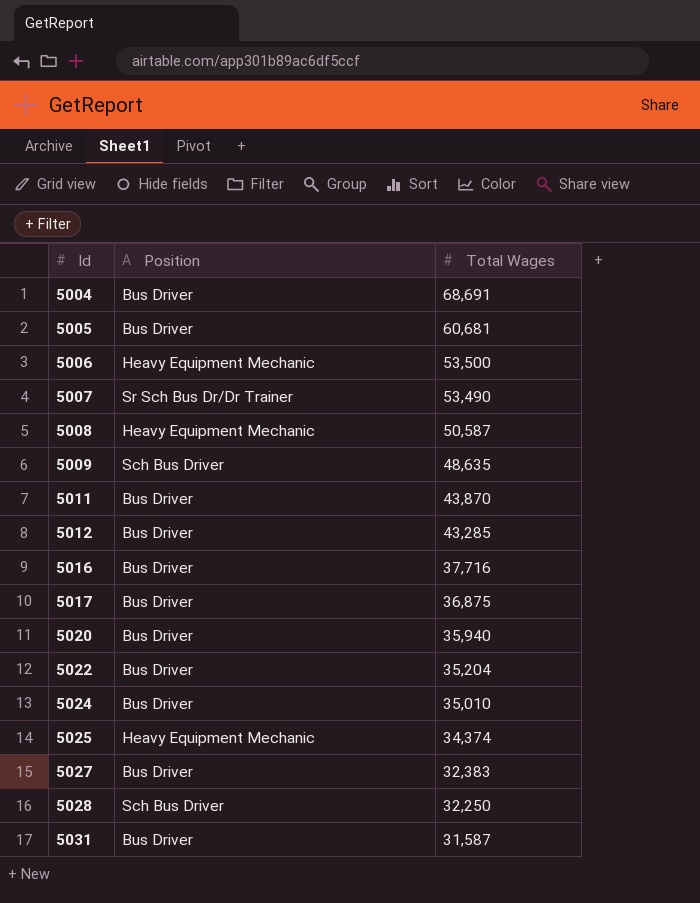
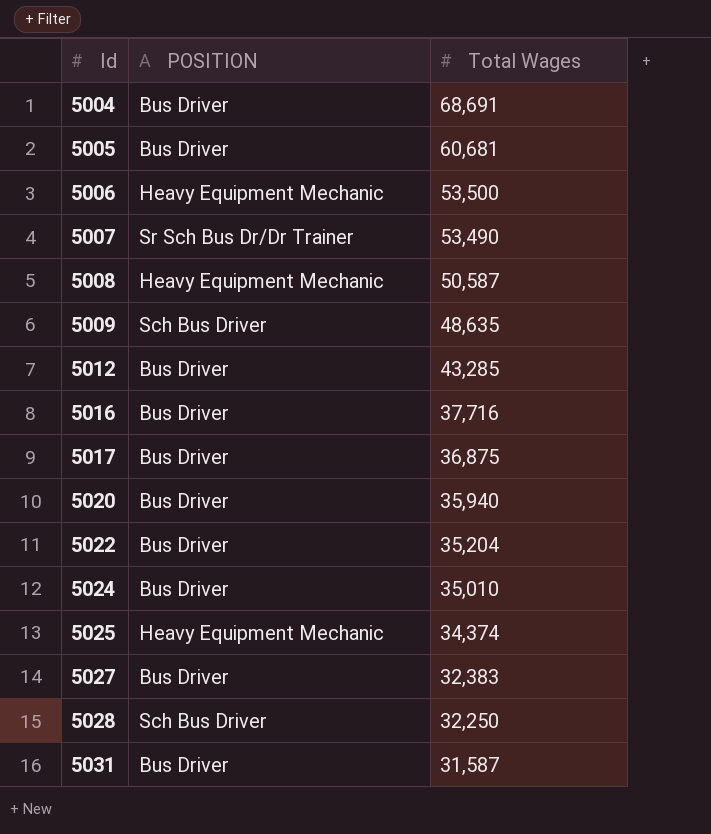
column name: Position -> POSITION
row 5011: Bus Driver | 43,870 -> none

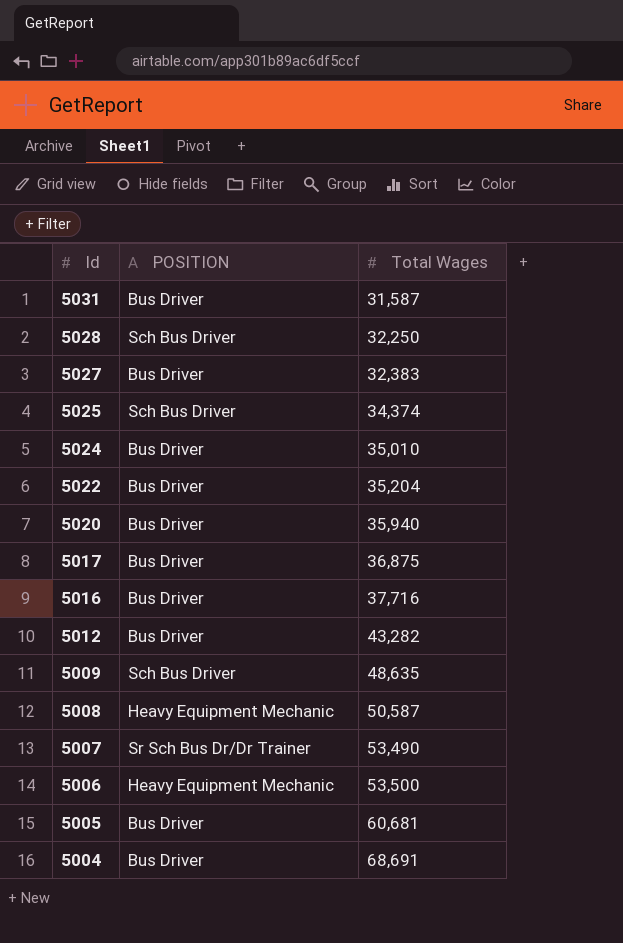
row order: Id ascending -> Id descending
5025 | POSITION: Heavy Equipment Mechanic -> Sch Bus Driver
5012 | Total Wages: 43,285 -> 43,282

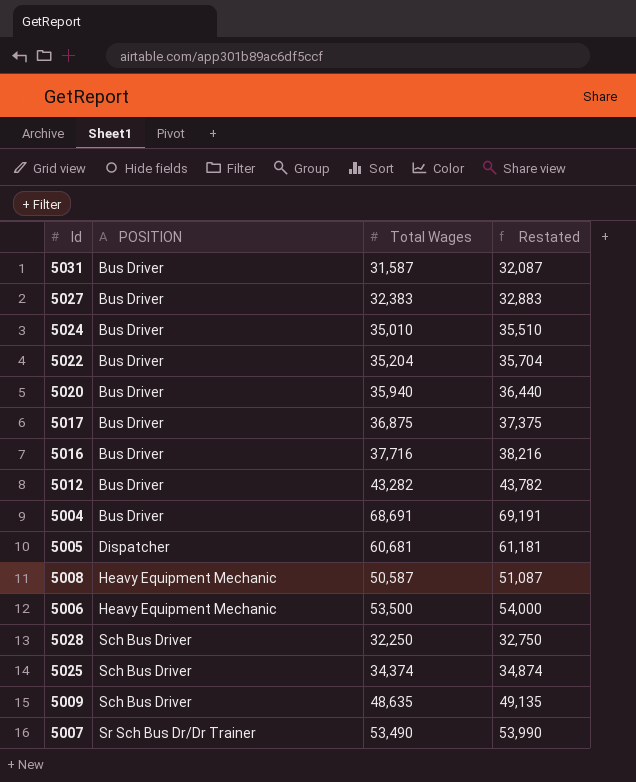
row order: Id descending -> POSITION ascending
column Restated | formula: none -> [Total Wages] + 500
5005 | POSITION: Bus Driver -> Dispatcher

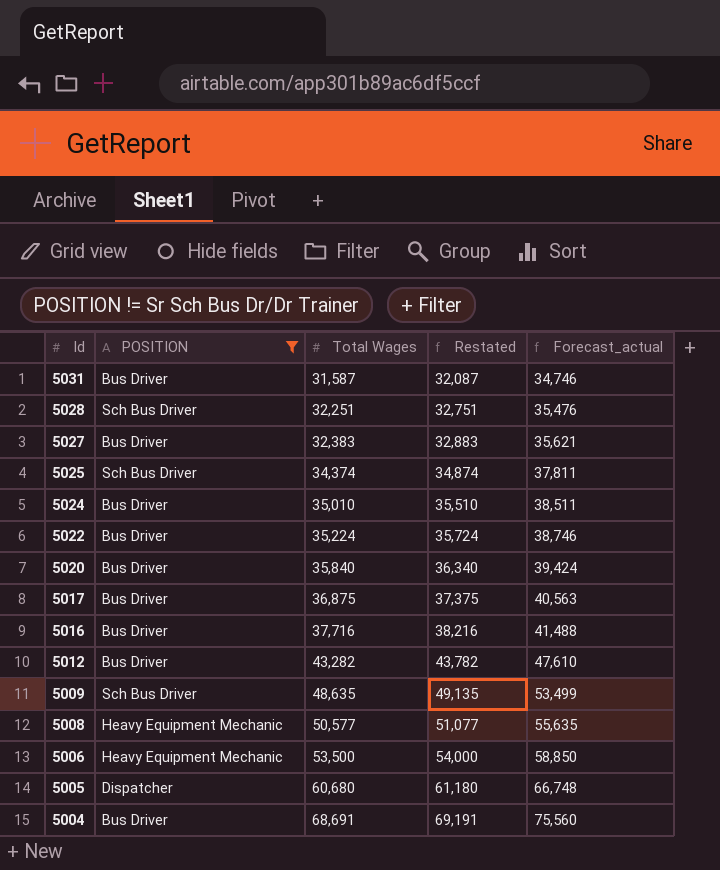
filter: none -> POSITION != Sr Sch Bus Dr/Dr Trainer
row order: POSITION ascending -> Id descending
column Forecast_actual | formula: none -> [Total Wages] * 1.1
5028 | Total Wages: 32,250 -> 32,251
5028 | Restated: 32,750 -> 32,751
5022 | Total Wages: 35,204 -> 35,224
5022 | Restated: 35,704 -> 35,724
5020 | Total Wages: 35,940 -> 35,840
5020 | Restated: 36,440 -> 36,340
5008 | Total Wages: 50,587 -> 50,577
5008 | Restated: 51,087 -> 51,077
5005 | Total Wages: 60,681 -> 60,680
5005 | Restated: 61,181 -> 61,180

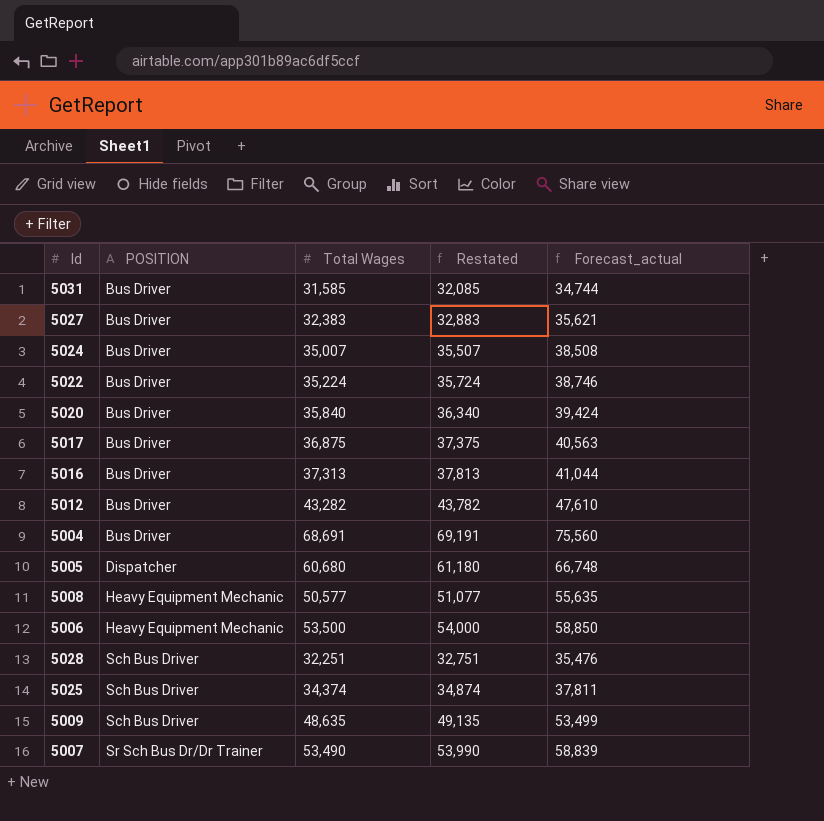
filter: POSITION != Sr Sch Bus Dr/Dr Trainer -> none
row order: Id descending -> POSITION ascending
5031 | Total Wages: 31,587 -> 31,585
5031 | Restated: 32,087 -> 32,085
5031 | Forecast_actual: 34,746 -> 34,744
5024 | Total Wages: 35,010 -> 35,007
5024 | Restated: 35,510 -> 35,507
5024 | Forecast_actual: 38,511 -> 38,508
5016 | Total Wages: 37,716 -> 37,313
5016 | Restated: 38,216 -> 37,813
5016 | Forecast_actual: 41,488 -> 41,044

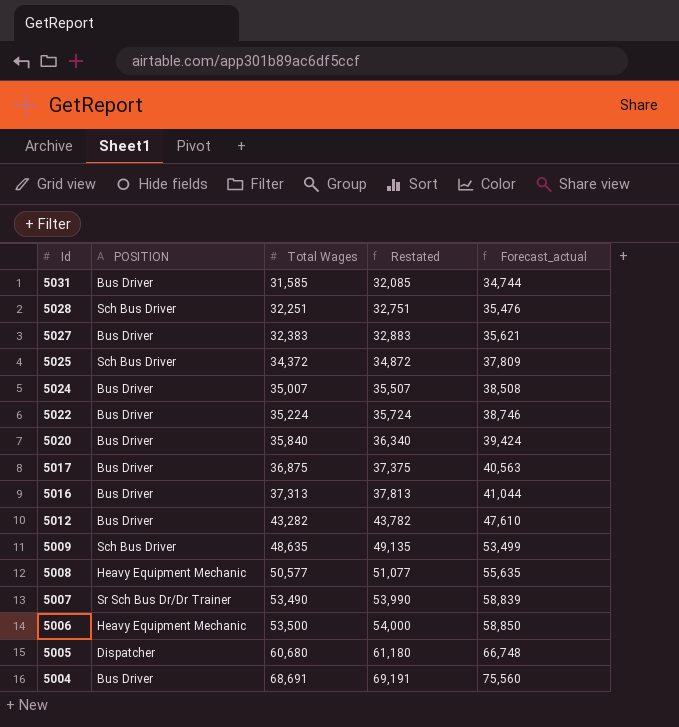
row order: POSITION ascending -> Id descending
5025 | Total Wages: 34,374 -> 34,372
5025 | Restated: 34,874 -> 34,872
5025 | Forecast_actual: 37,811 -> 37,809

